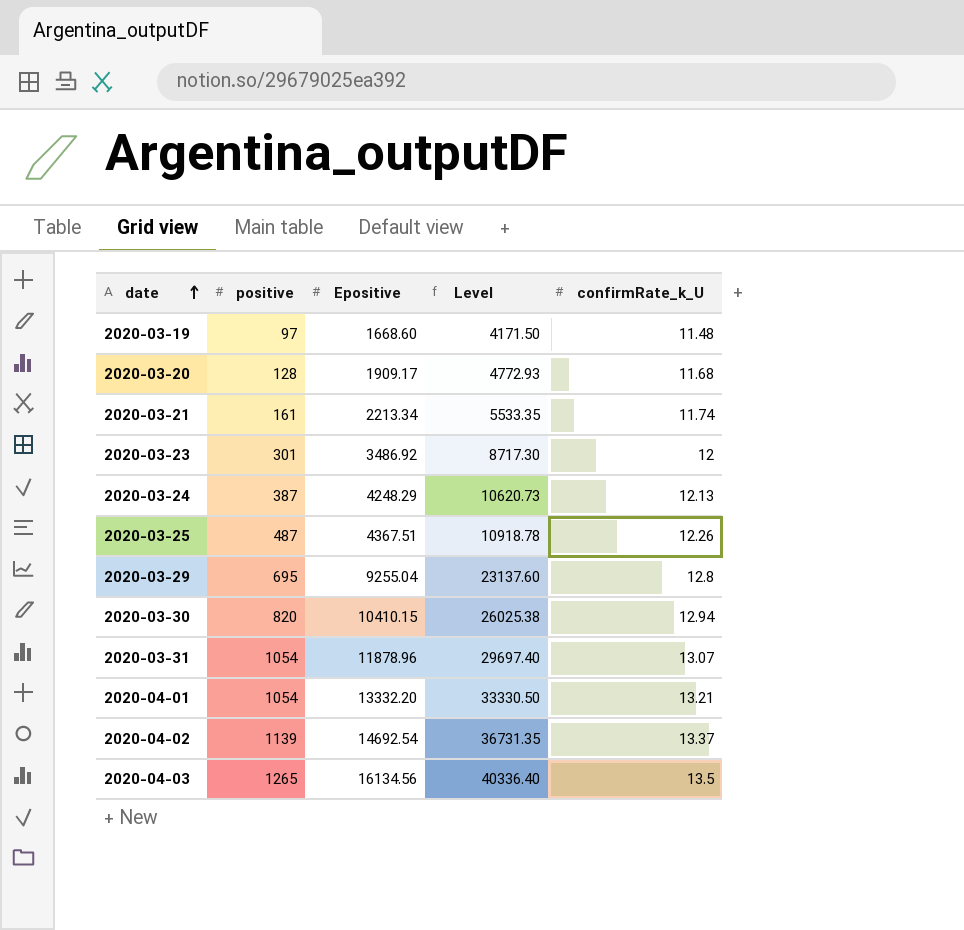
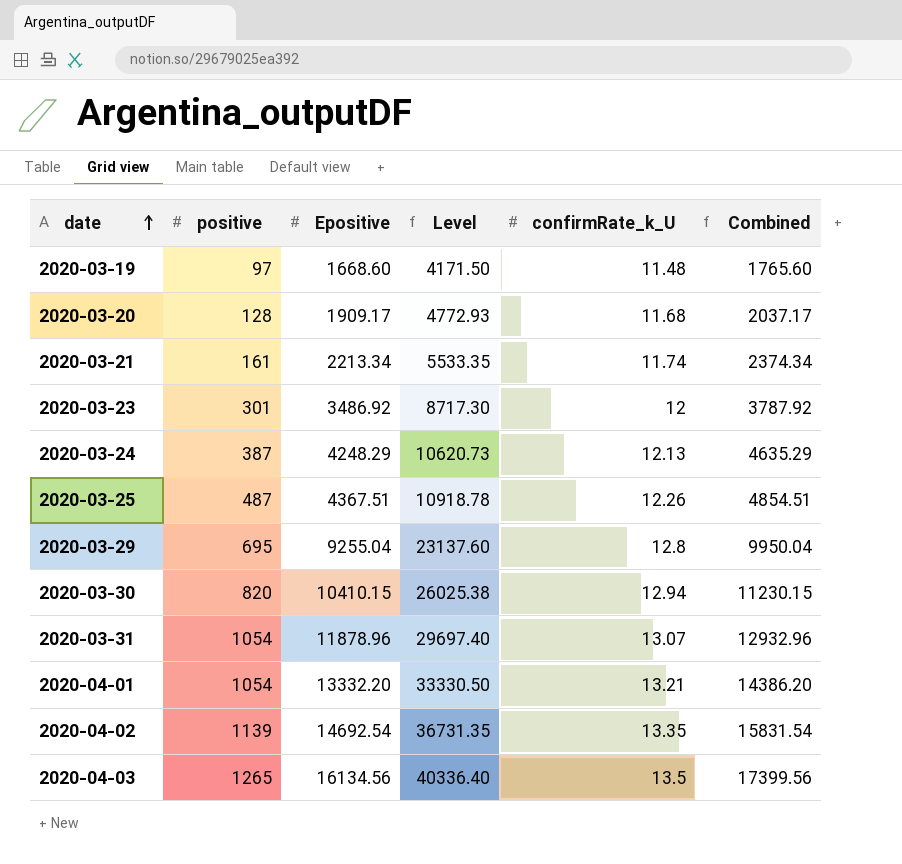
column Combined | formula: none -> [positive] + [Epositive]
2020-04-02 | confirmRate_k_U: 13.37 -> 13.35

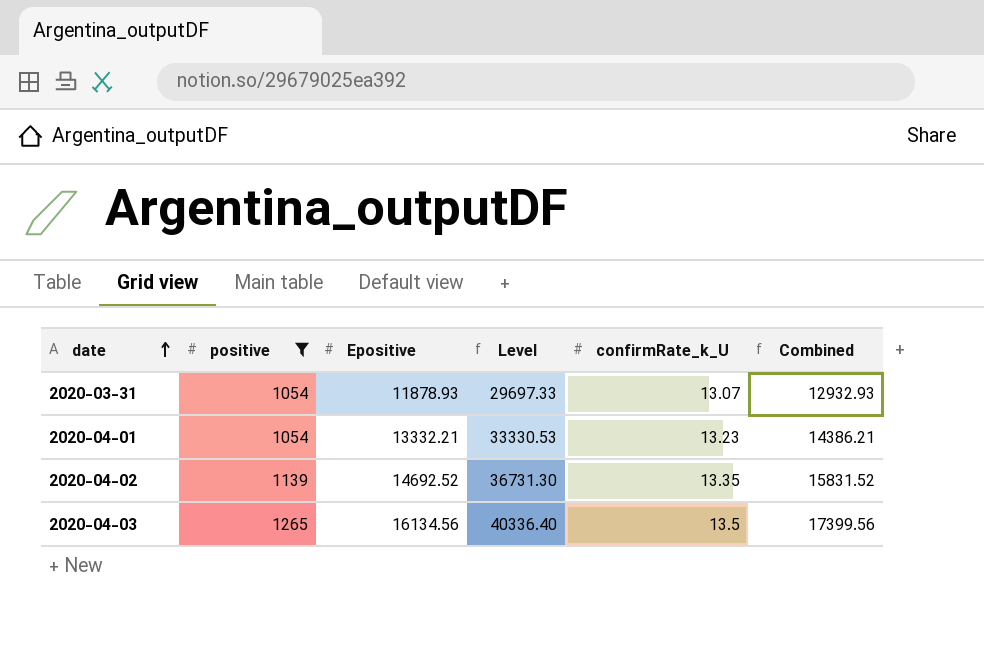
filter: none -> positive >= 1054
2020-03-31 | Epositive: 11878.96 -> 11878.93
2020-03-31 | Level: 29697.40 -> 29697.33
2020-03-31 | Combined: 12932.96 -> 12932.93
2020-04-01 | Epositive: 13332.20 -> 13332.21
2020-04-01 | Level: 33330.50 -> 33330.53
2020-04-01 | confirmRate_k_U: 13.21 -> 13.23
2020-04-01 | Combined: 14386.20 -> 14386.21
2020-04-02 | Epositive: 14692.54 -> 14692.52
2020-04-02 | Level: 36731.35 -> 36731.30
2020-04-02 | Combined: 15831.54 -> 15831.52

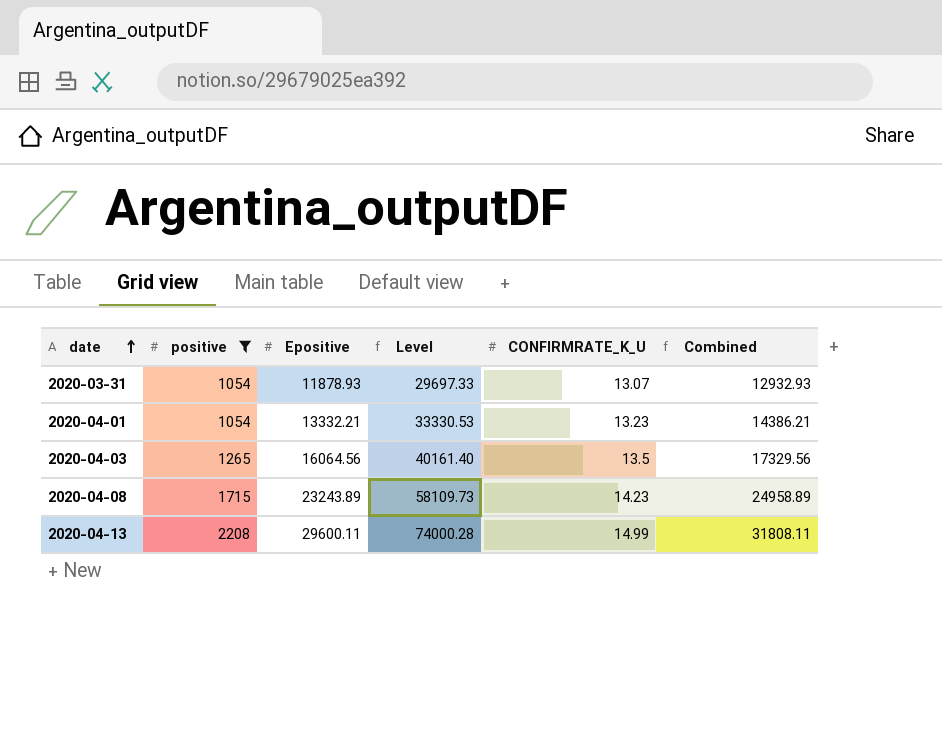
column name: confirmRate_k_U -> CONFIRMRATE_K_U
row 2020-04-02: 1139 | 14692.52 | 36731.30 | 13.35 | 15831.52 -> none
2020-04-03 | Epositive: 16134.56 -> 16064.56
2020-04-03 | Level: 40336.40 -> 40161.40
2020-04-03 | Combined: 17399.56 -> 17329.56
row 2020-04-08: none -> 1715 | 23243.89 | 58109.73 | 14.23 | 24958.89
row 2020-04-13: none -> 2208 | 29600.11 | 74000.28 | 14.99 | 31808.11

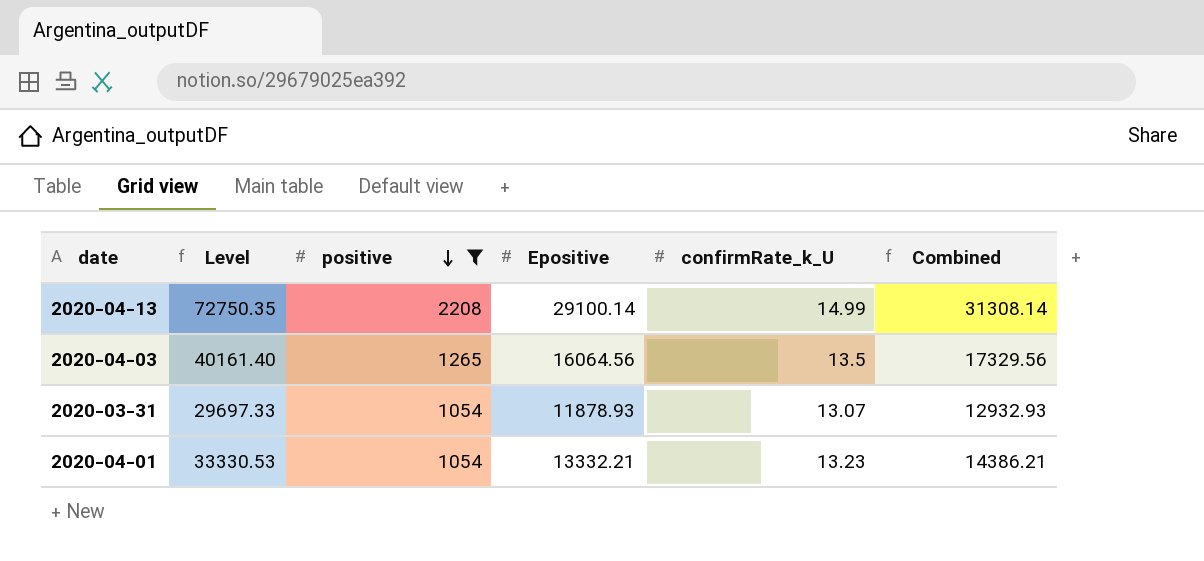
row order: date ascending -> positive descending
column Level | position: 4 -> 2
column name: CONFIRMRATE_K_U -> confirmRate_k_U
row 2020-04-08: 1715 | 23243.89 | 58109.73 | 14.23 | 24958.89 -> none
2020-04-13 | Level: 74000.28 -> 72750.35
2020-04-13 | Epositive: 29600.11 -> 29100.14
2020-04-13 | Combined: 31808.11 -> 31308.14

